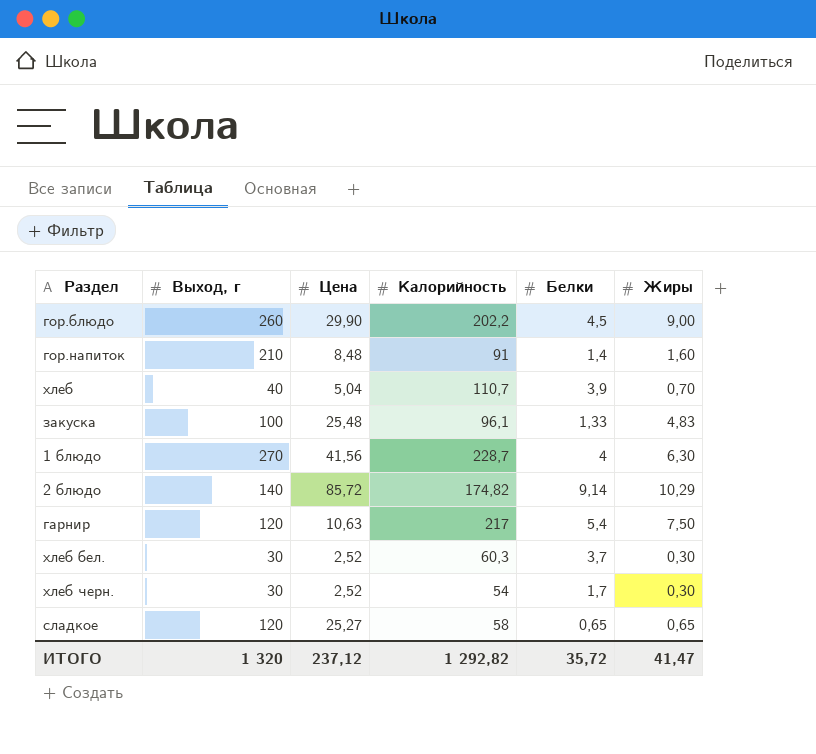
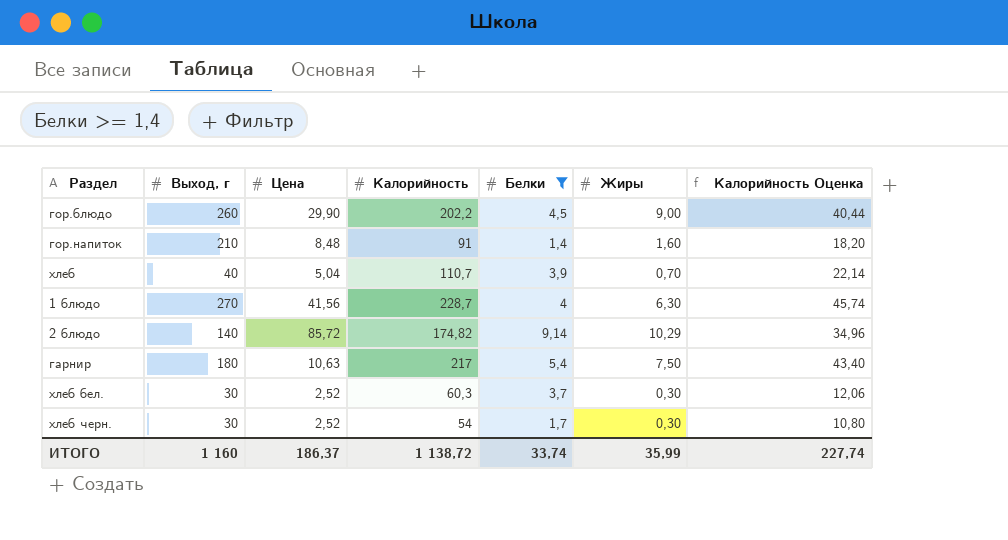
filter: none -> Белки >= 1,4
column Калорийность Оценка | formula: none -> [Калорийность] * 0,2
гарнир | Выход, г: 120 -> 180
ИТОГО | Выход, г: 1 320 -> 1 160
ИТОГО | Цена: 237,12 -> 186,37
ИТОГО | Калорийность: 1 292,82 -> 1 138,72
ИТОГО | Белки: 35,72 -> 33,74
ИТОГО | Жиры: 41,47 -> 35,99

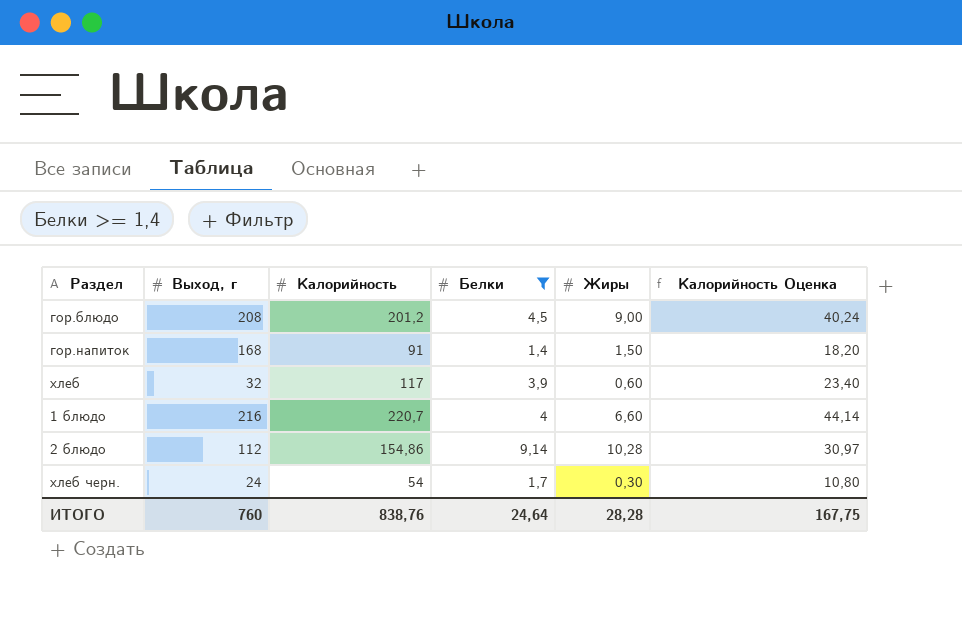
column Цена | position: 3 -> none
row гарнир: 180 | 10,63 | 217 | 5,4 | 7,50 | 43,40 -> none
row хлеб бел.: 30 | 2,52 | 60,3 | 3,7 | 0,30 | 12,06 -> none
гор.блюдо | Выход, г: 260 -> 208
гор.блюдо | Калорийность: 202,2 -> 201,2
гор.блюдо | Калорийность Оценка: 40,44 -> 40,24
гор.напиток | Выход, г: 210 -> 168
гор.напиток | Жиры: 1,60 -> 1,50
хлеб | Выход, г: 40 -> 32
хлеб | Калорийность: 110,7 -> 117
хлеб | Жиры: 0,70 -> 0,60
хлеб | Калорийность Оценка: 22,14 -> 23,40
1 блюдо | Выход, г: 270 -> 216
1 блюдо | Калорийность: 228,7 -> 220,7
1 блюдо | Жиры: 6,30 -> 6,60
1 блюдо | Калорийность Оценка: 45,74 -> 44,14
2 блюдо | Выход, г: 140 -> 112
2 блюдо | Калорийность: 174,82 -> 154,86
2 блюдо | Жиры: 10,29 -> 10,28
2 блюдо | Калорийность Оценка: 34,96 -> 30,97
хлеб черн. | Выход, г: 30 -> 24
ИТОГО | Выход, г: 1 160 -> 760
ИТОГО | Калорийность: 1 138,72 -> 838,76
ИТОГО | Белки: 33,74 -> 24,64
ИТОГО | Жиры: 35,99 -> 28,28
ИТОГО | Калорийность Оценка: 227,74 -> 167,75

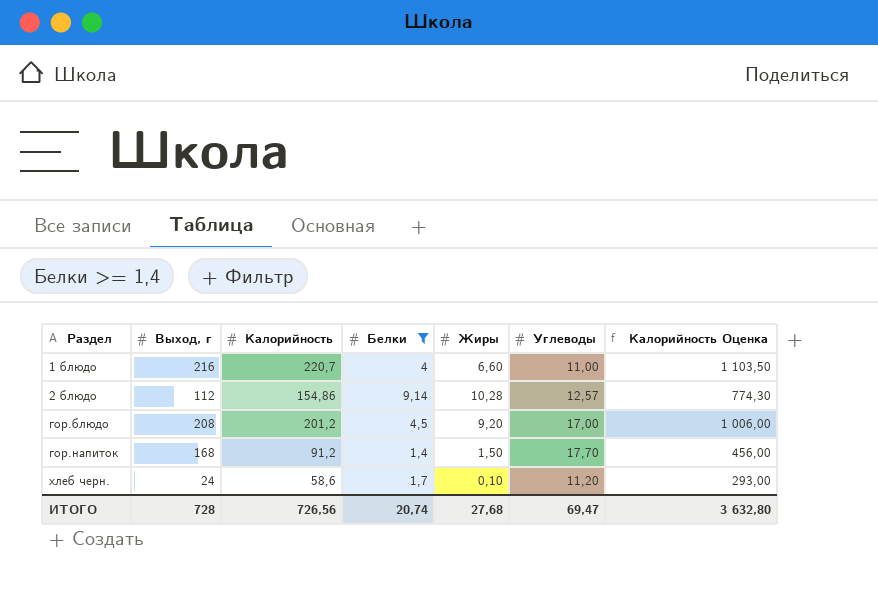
row order: none -> Раздел ascending
column Углеводы | position: none -> 6
column Калорийность Оценка | formula: [Калорийность] * 0,2 -> [Калорийность] * 5
row хлеб: 32 | 117 | 3,9 | 0,60 | 23,40 -> none
гор.блюдо | Жиры: 9,00 -> 9,20
гор.напиток | Калорийность: 91 -> 91,2
хлеб черн. | Калорийность: 54 -> 58,6
хлеб черн. | Жиры: 0,30 -> 0,10
ИТОГО | Выход, г: 760 -> 728
ИТОГО | Калорийность: 838,76 -> 726,56
ИТОГО | Белки: 24,64 -> 20,74
ИТОГО | Жиры: 28,28 -> 27,68
ИТОГО | Калорийность Оценка: 167,75 -> 3 632,80

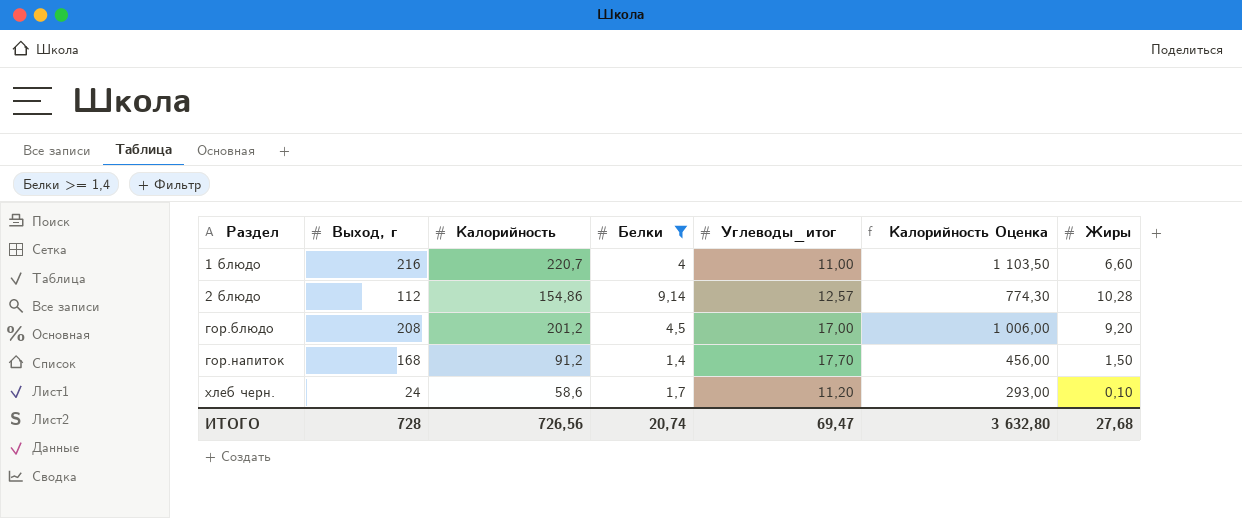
column name: Углеводы -> Углеводы_итог
column Жиры | position: 5 -> 7

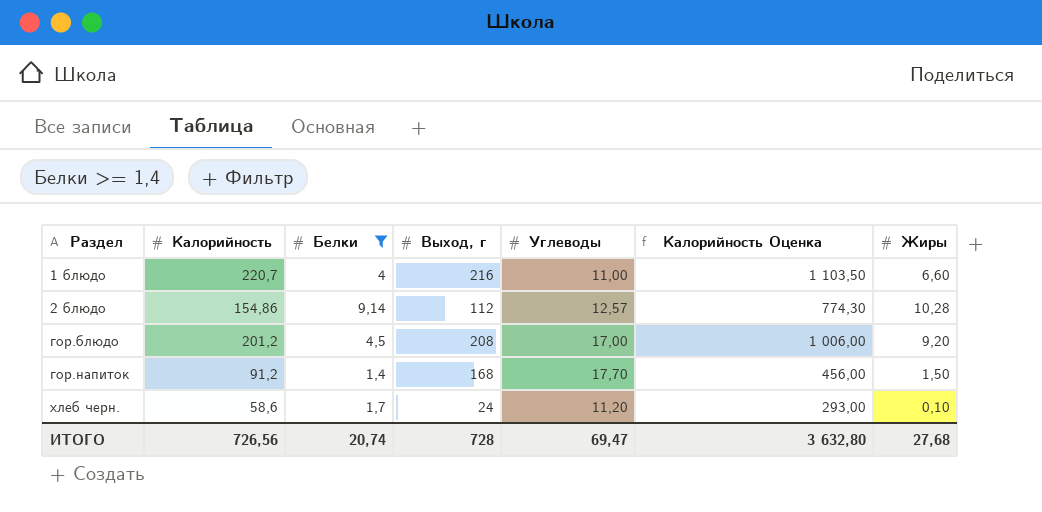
column Выход, г | position: 2 -> 4
column name: Углеводы_итог -> Углеводы

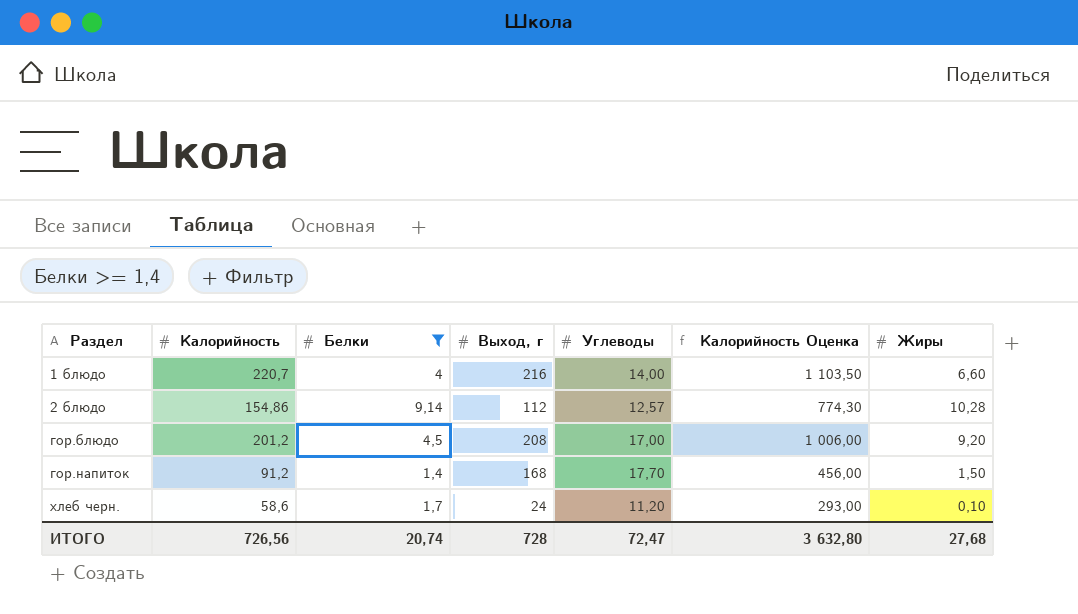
1 блюдо | Углеводы: 11,00 -> 14,00
ИТОГО | Углеводы: 69,47 -> 72,47

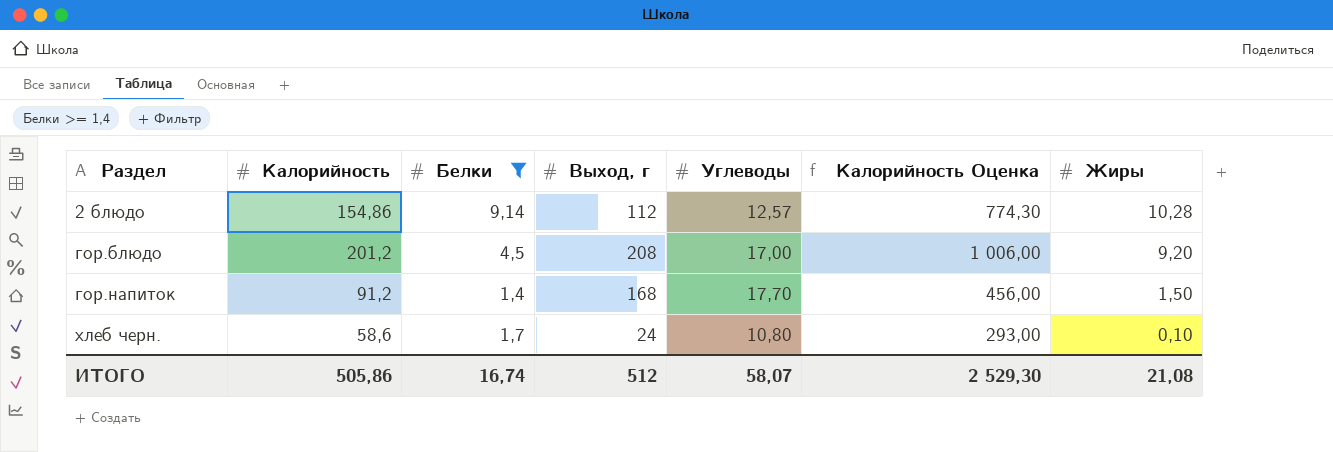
row 1 блюдо: 220,7 | 4 | 216 | 14,00 | 1 103,50 | 6,60 -> none
хлеб черн. | Углеводы: 11,20 -> 10,80
ИТОГО | Калорийность: 726,56 -> 505,86
ИТОГО | Белки: 20,74 -> 16,74
ИТОГО | Выход, г: 728 -> 512
ИТОГО | Углеводы: 72,47 -> 58,07
ИТОГО | Калорийность Оценка: 3 632,80 -> 2 529,30
ИТОГО | Жиры: 27,68 -> 21,08

